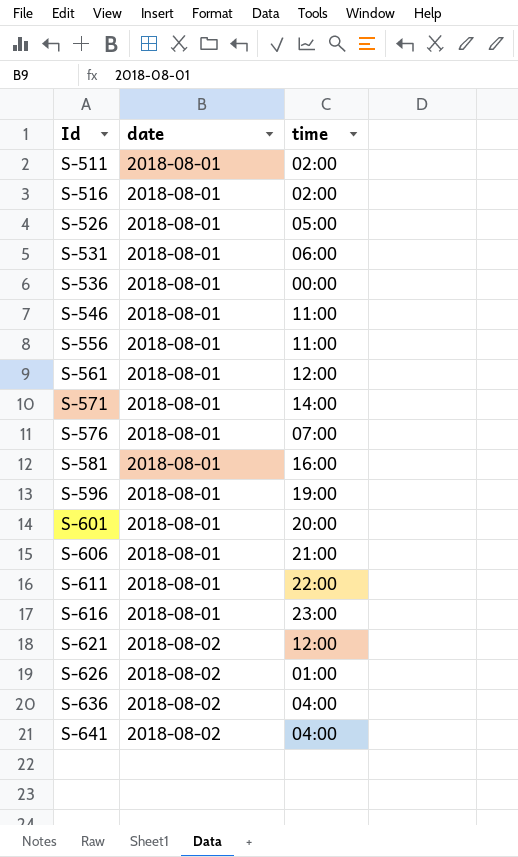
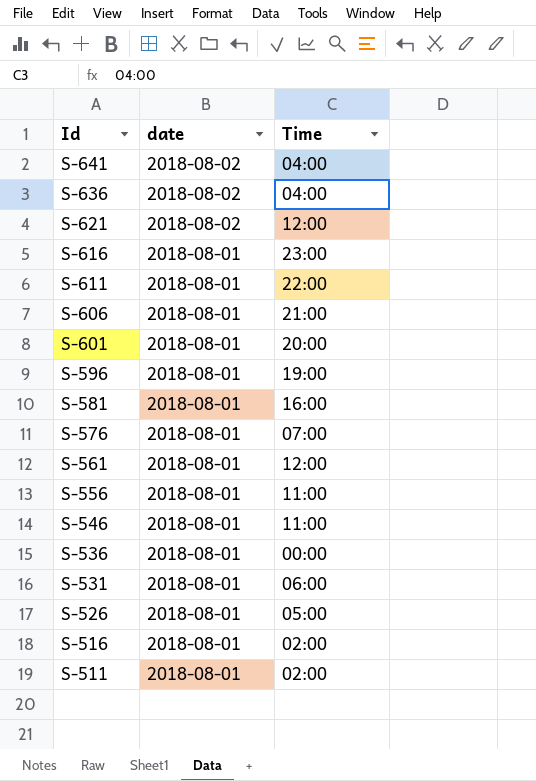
row order: Id ascending -> Id descending
column name: time -> Time
row S-571: 2018-08-01 | 14:00 -> none
row S-626: 2018-08-02 | 01:00 -> none

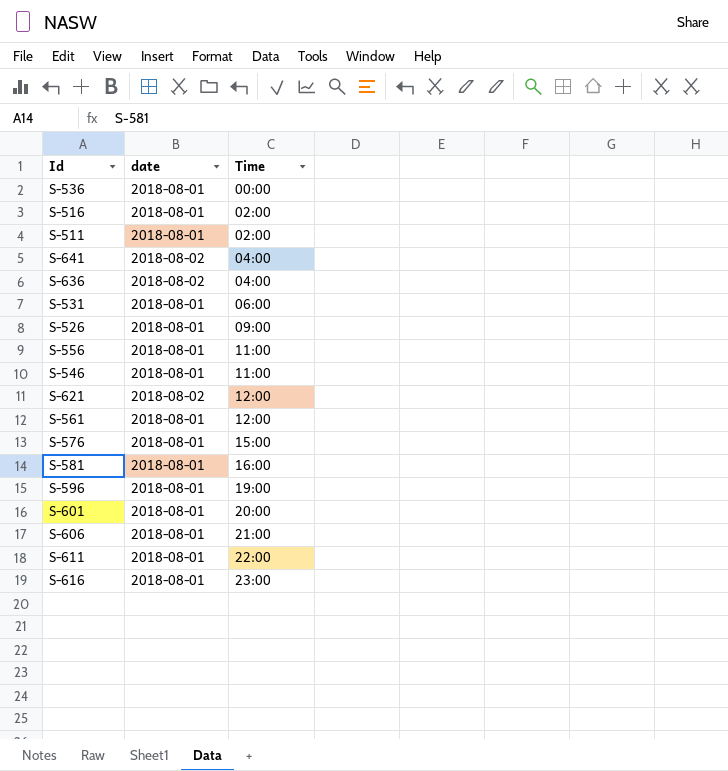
row order: Id descending -> Time ascending
S-526 | Time: 05:00 -> 09:00
S-576 | Time: 07:00 -> 15:00

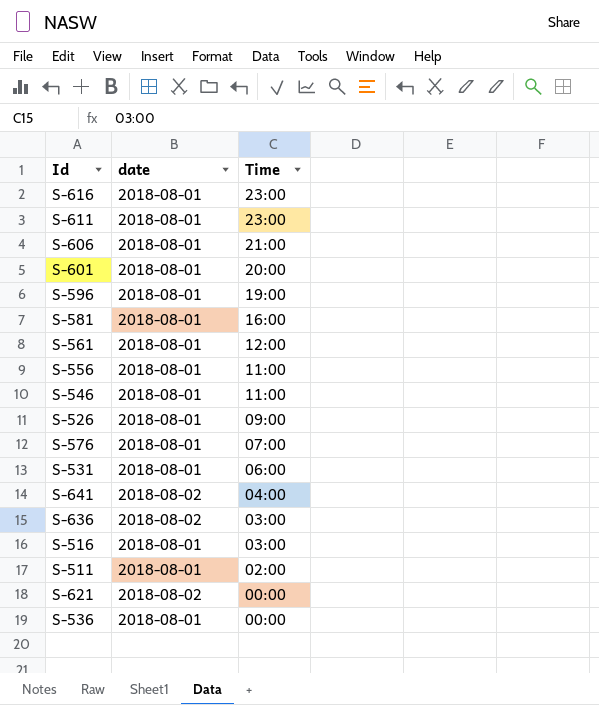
row order: Time ascending -> Time descending
S-611 | Time: 22:00 -> 23:00
S-576 | Time: 15:00 -> 07:00
S-636 | Time: 04:00 -> 03:00
S-516 | Time: 02:00 -> 03:00
S-621 | Time: 12:00 -> 00:00

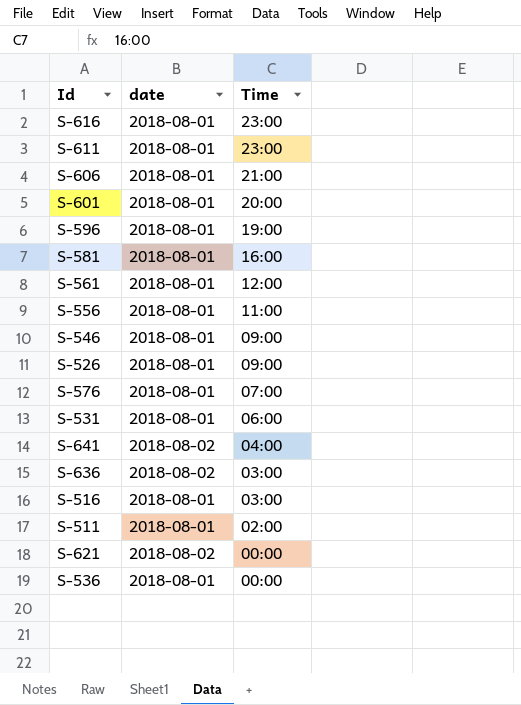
S-546 | Time: 11:00 -> 09:00

